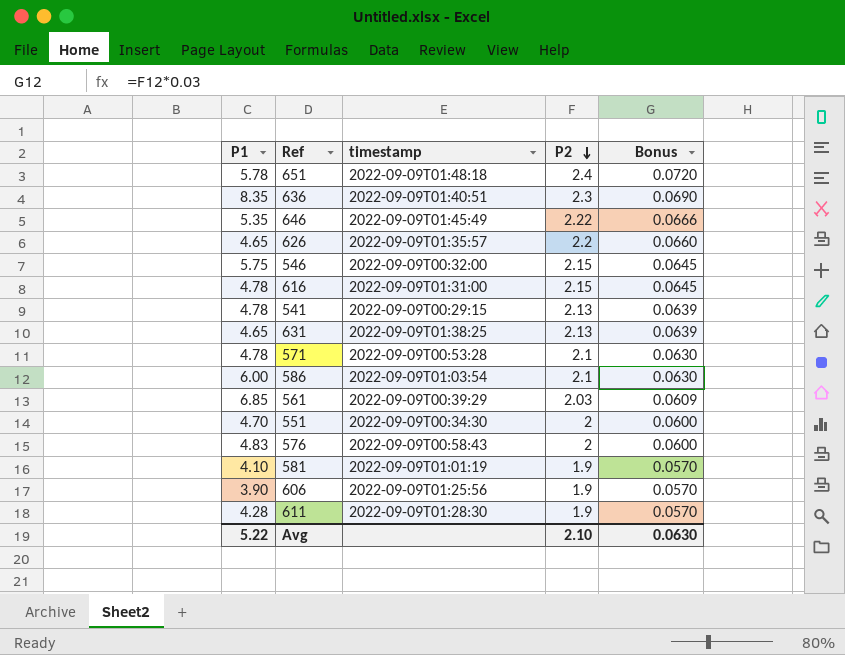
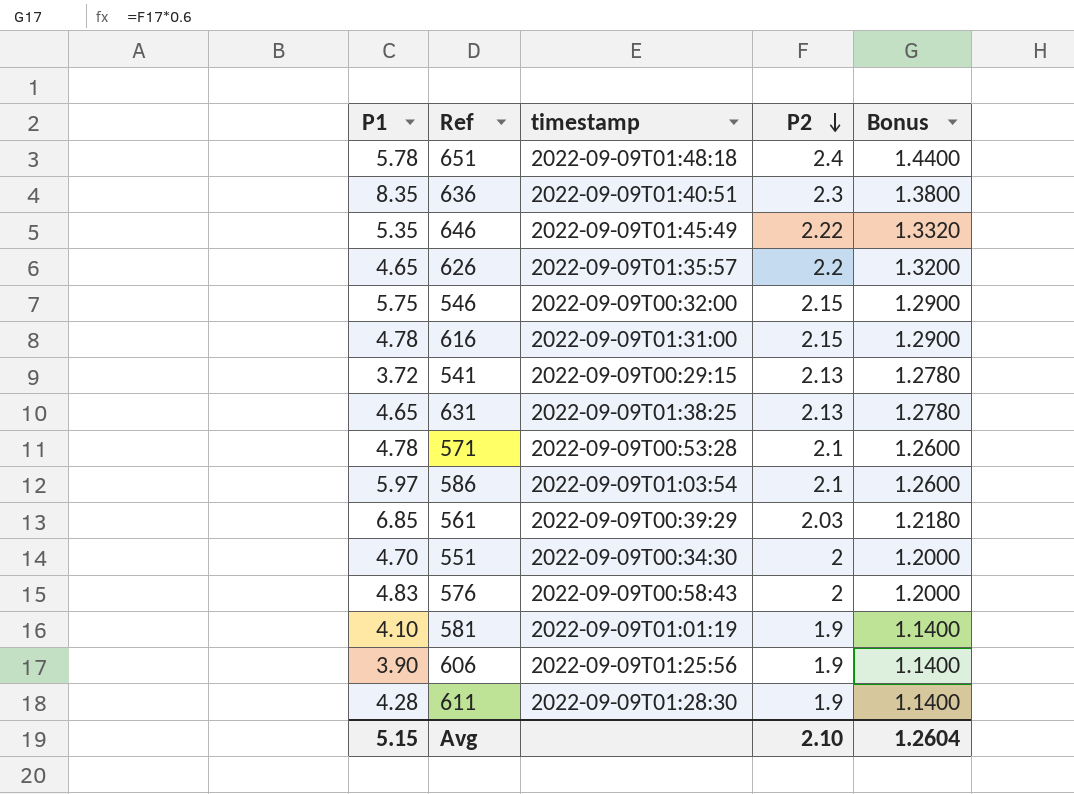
column Bonus | formula: [P2] * 0.03 -> [P2] * 0.6
541 | P1: 4.78 -> 3.72
586 | P1: 6.00 -> 5.97
Avg | P1: 5.22 -> 5.15
Avg | Bonus: 0.0630 -> 1.2604

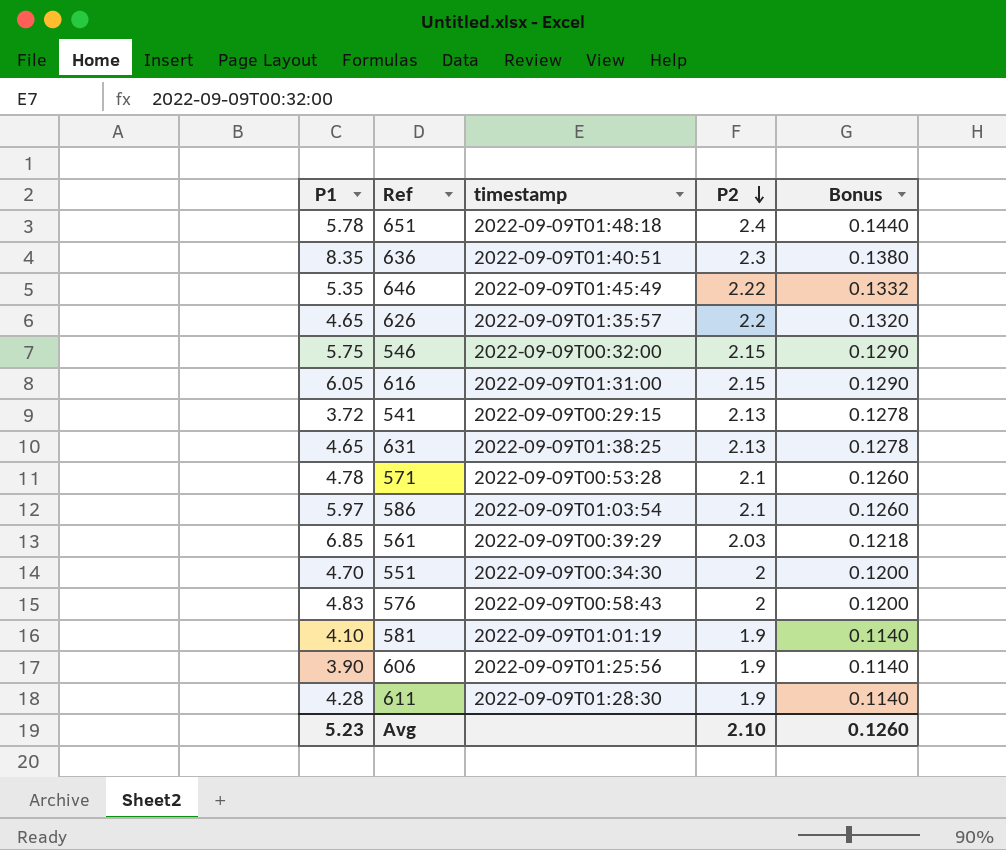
column Bonus | formula: [P2] * 0.6 -> [P2] * 0.06
616 | P1: 4.78 -> 6.05
Avg | P1: 5.15 -> 5.23
Avg | Bonus: 1.2604 -> 0.1260

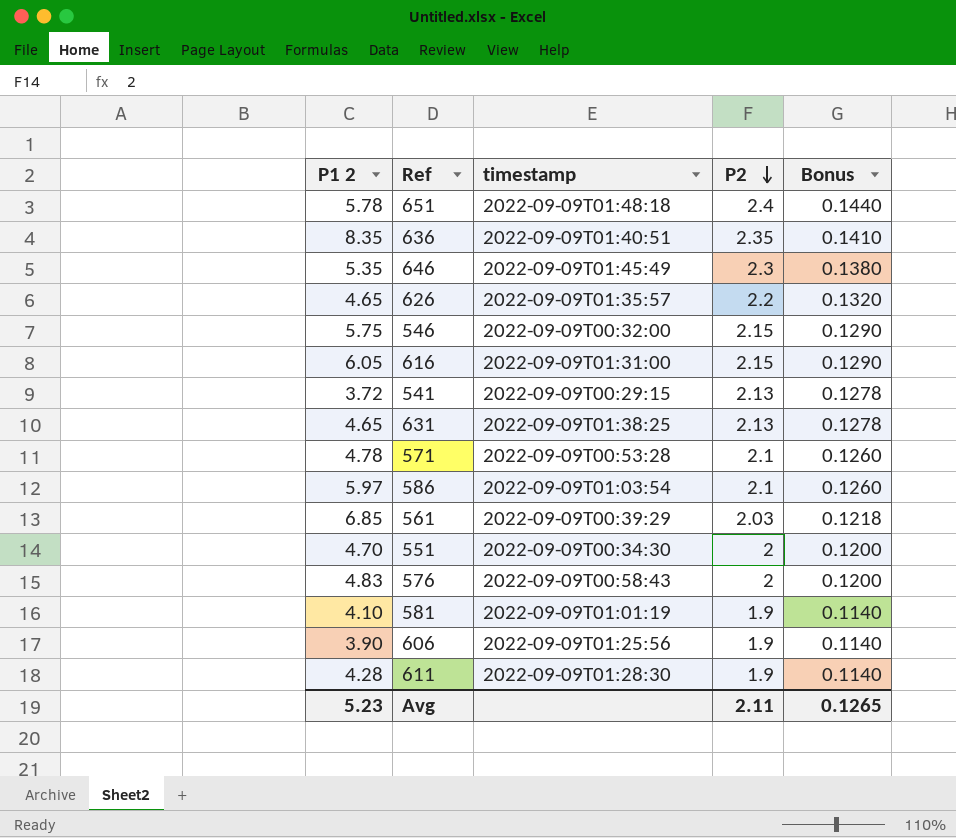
column name: P1 -> P1 2
636 | P2: 2.3 -> 2.35
636 | Bonus: 0.1380 -> 0.1410
646 | P2: 2.22 -> 2.3
646 | Bonus: 0.1332 -> 0.1380
Avg | P2: 2.10 -> 2.11
Avg | Bonus: 0.1260 -> 0.1265

